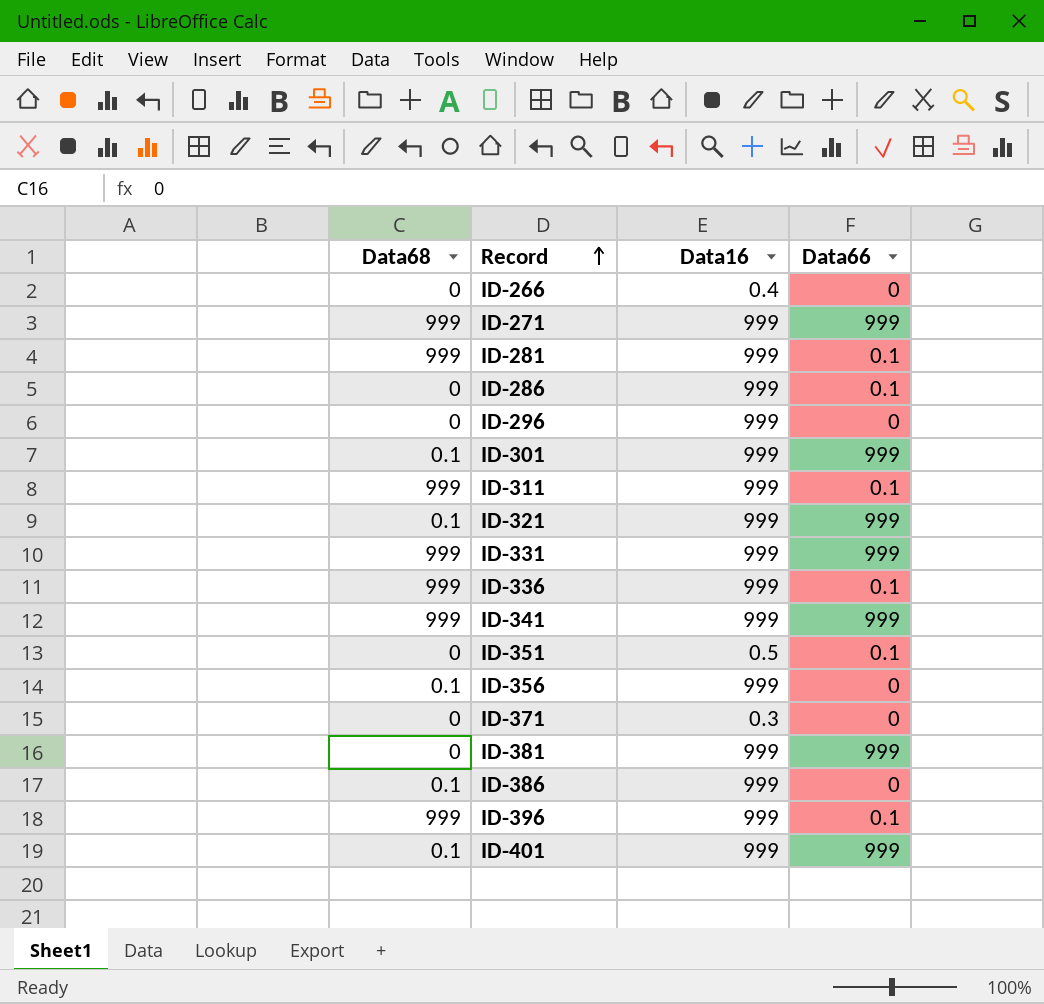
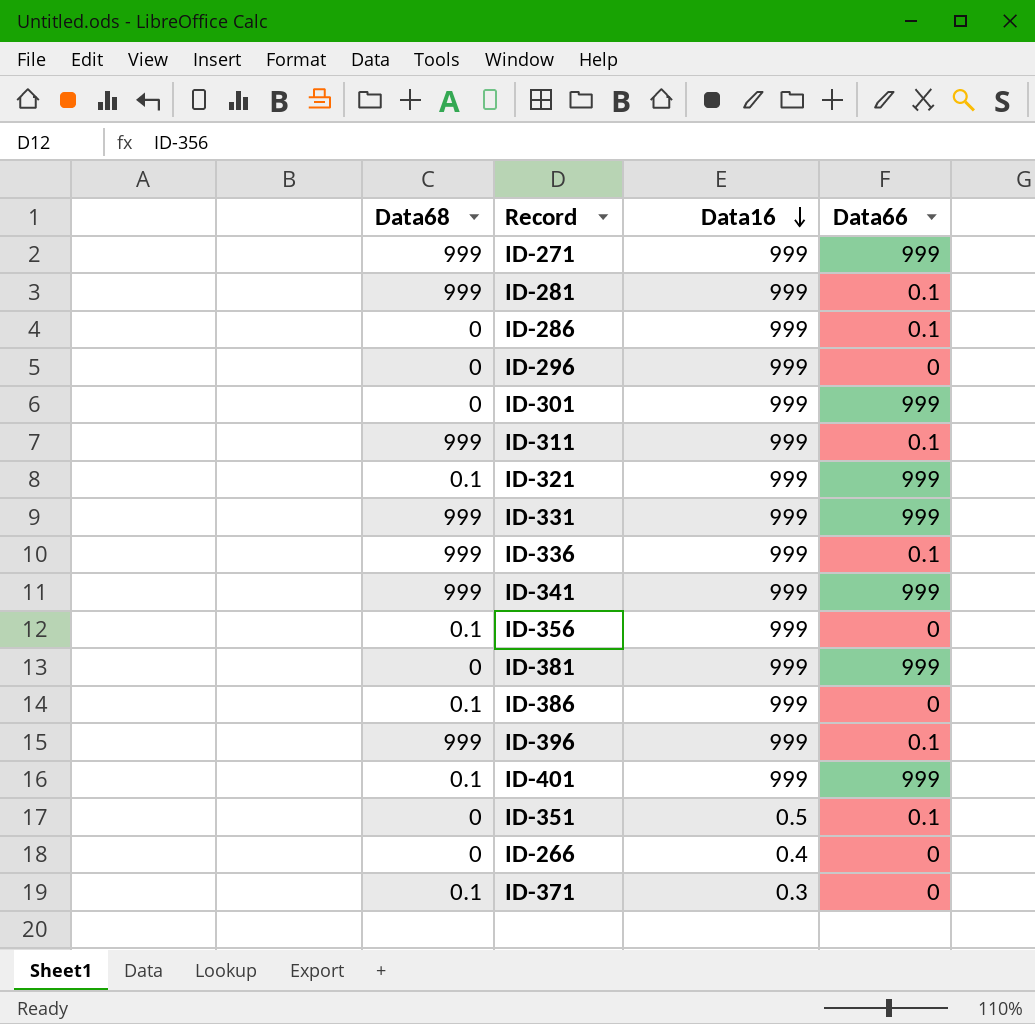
row order: Record ascending -> Data16 descending
ID-301 | Data68: 0.1 -> 0
ID-371 | Data68: 0 -> 0.1

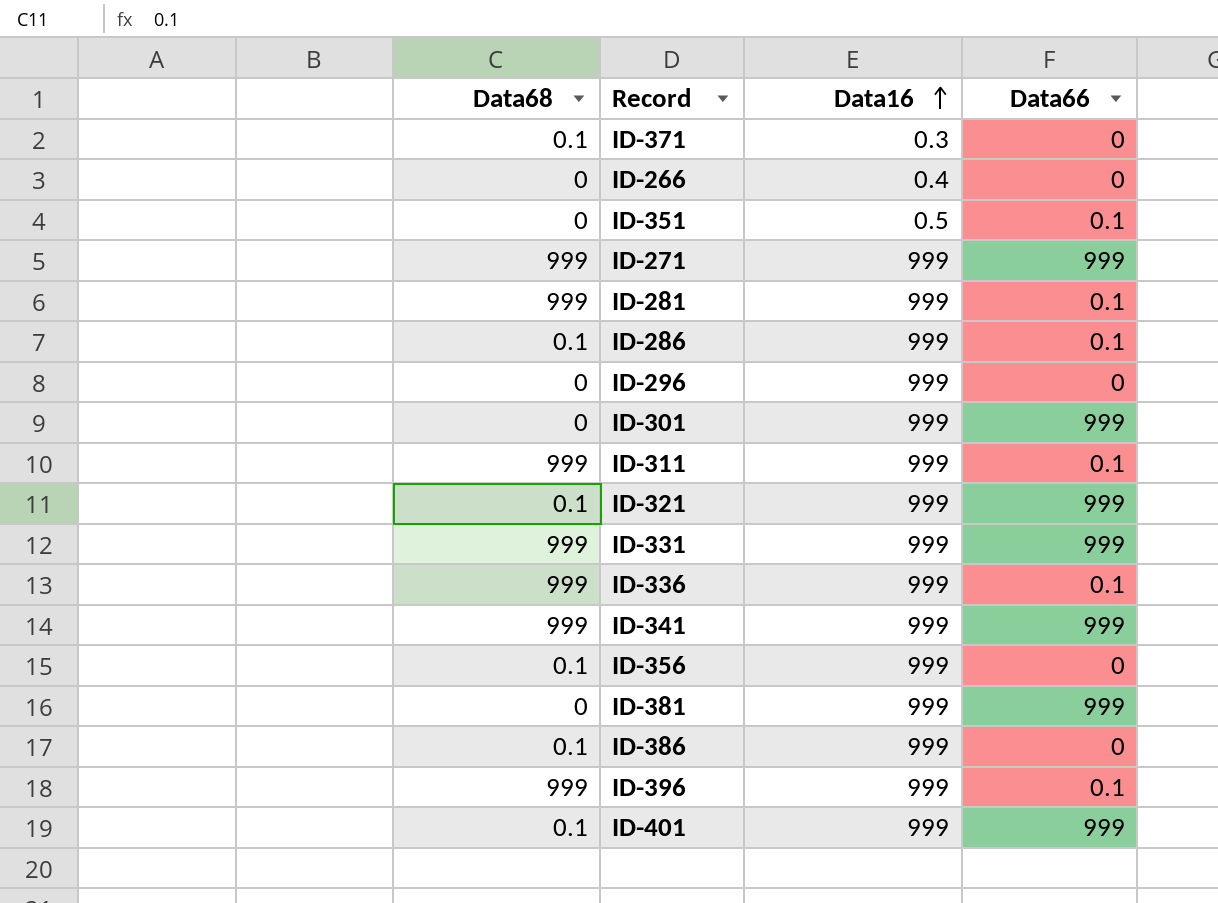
row order: Data16 descending -> Data16 ascending
ID-286 | Data68: 0 -> 0.1

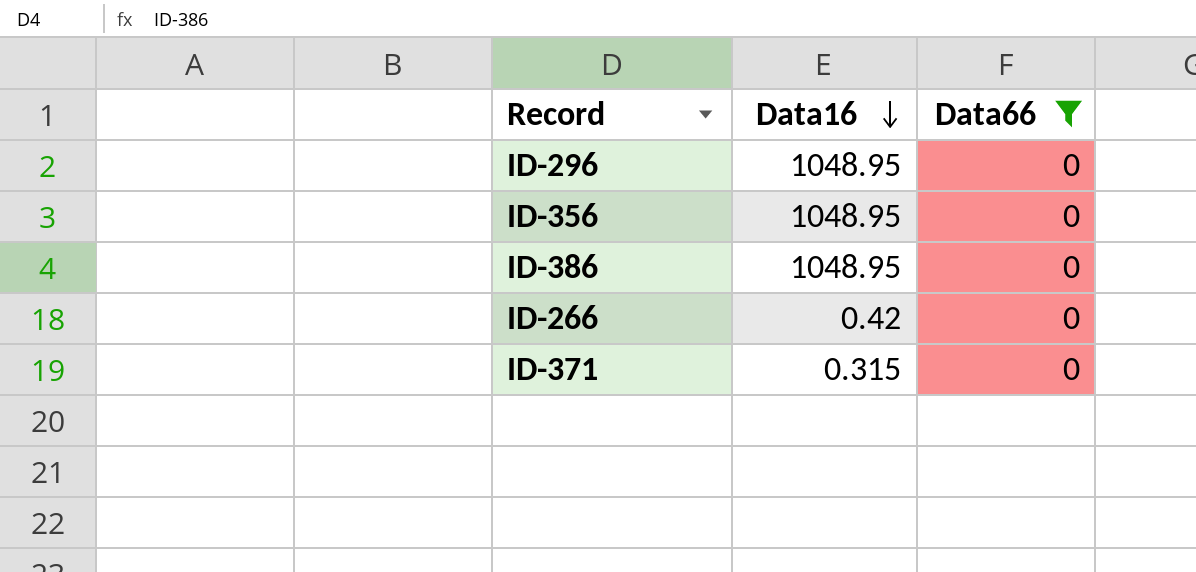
filter: none -> Data66 = 0
row order: Data16 ascending -> Data16 descending
column Data68 | position: 1 -> none
ID-296 | Data16: 999 -> 1048.95
ID-356 | Data16: 999 -> 1048.95
ID-386 | Data16: 999 -> 1048.95
ID-266 | Data16: 0.4 -> 0.42
ID-371 | Data16: 0.3 -> 0.315

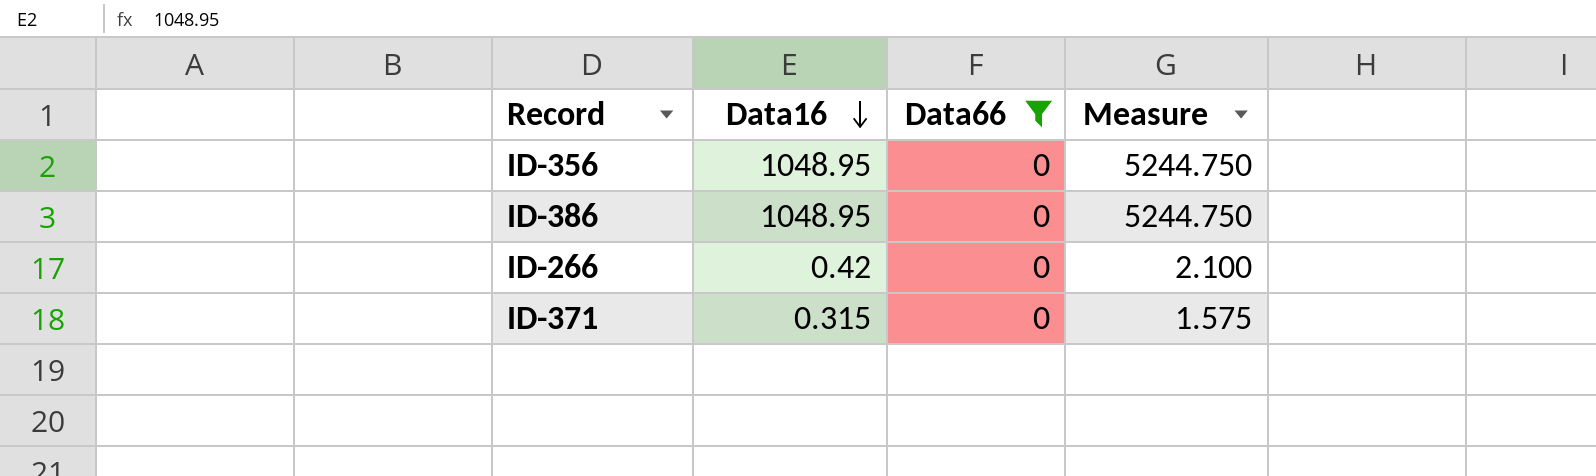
column Measure | formula: none -> [Data16] * 5
row ID-296: 1048.95 | 0 -> none

